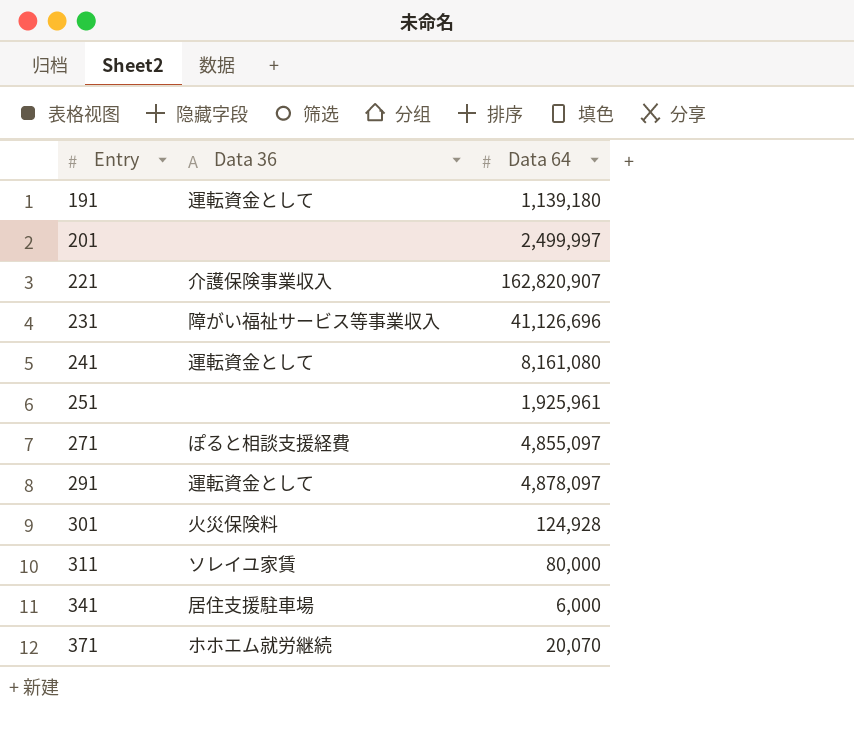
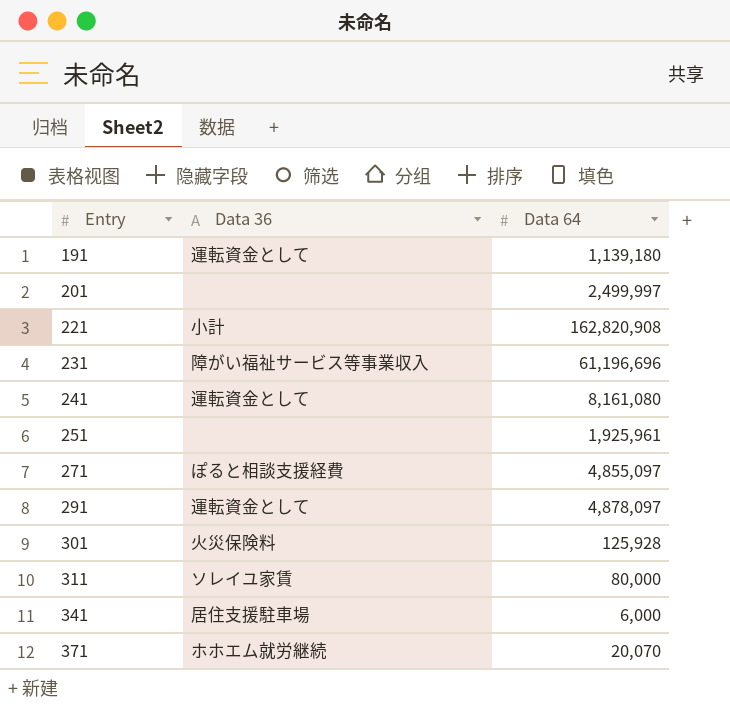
221 | Data 36: 介護保険事業収入 -> 小計
221 | Data 64: 162,820,907 -> 162,820,908
231 | Data 64: 41,126,696 -> 61,196,696
301 | Data 64: 124,928 -> 125,928

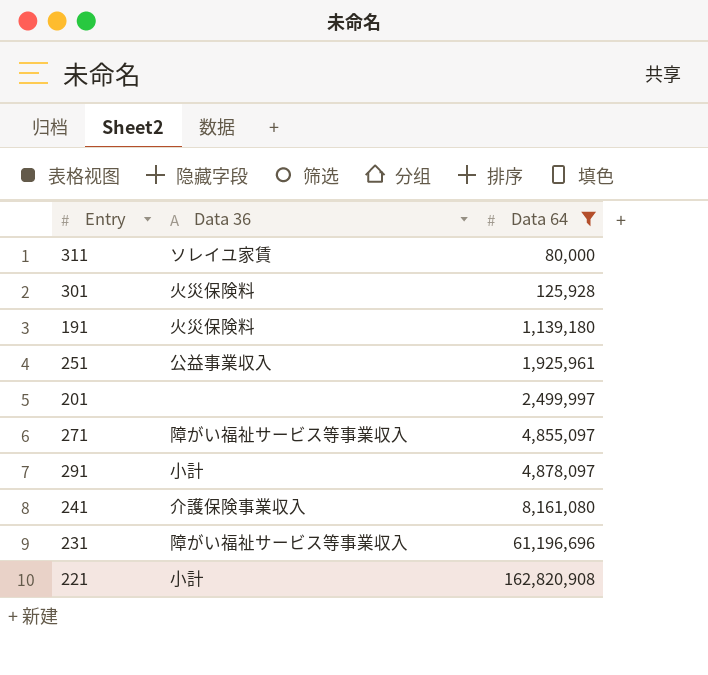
filter: none -> Data 64 >= 80,000
row order: Entry ascending -> Data 64 ascending
191 | Data 36: 運転資金として -> 火災保険料
251 | Data 36: none -> 公益事業収入
271 | Data 36: ぽると相談支援経費 -> 障がい福祉サービス等事業収入
291 | Data 36: 運転資金として -> 小計
241 | Data 36: 運転資金として -> 介護保険事業収入

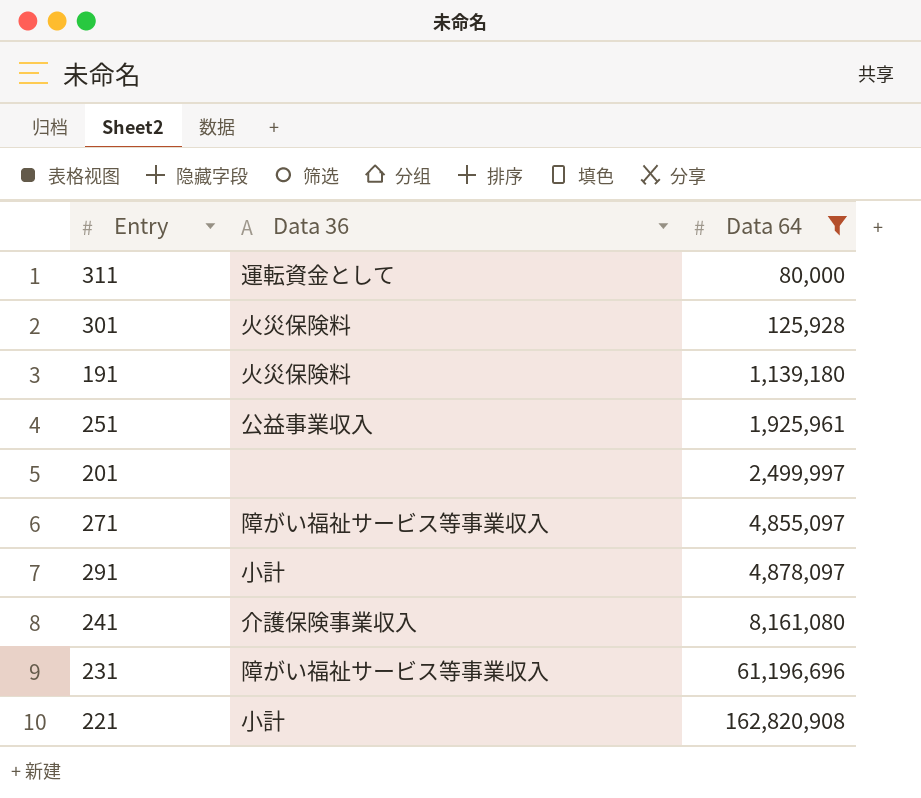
311 | Data 36: ソレイユ家賃 -> 運転資金として

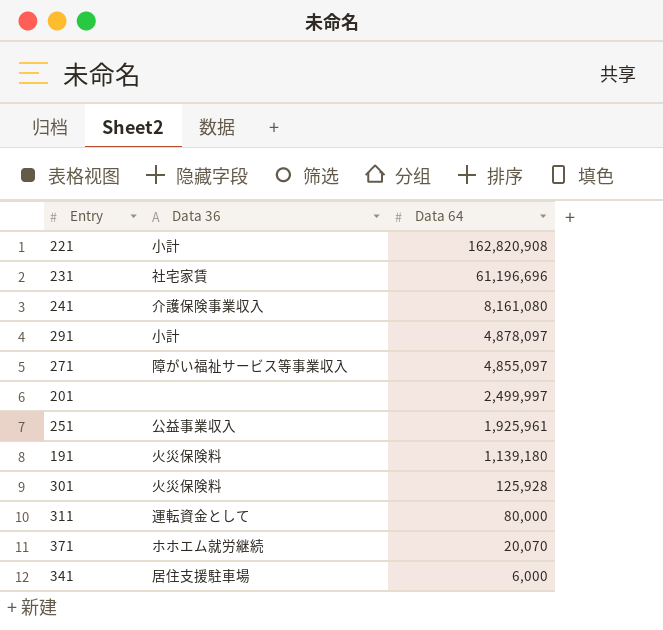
filter: Data 64 >= 80,000 -> none
row order: Data 64 ascending -> Data 64 descending
231 | Data 36: 障がい福祉サービス等事業収入 -> 社宅家賃

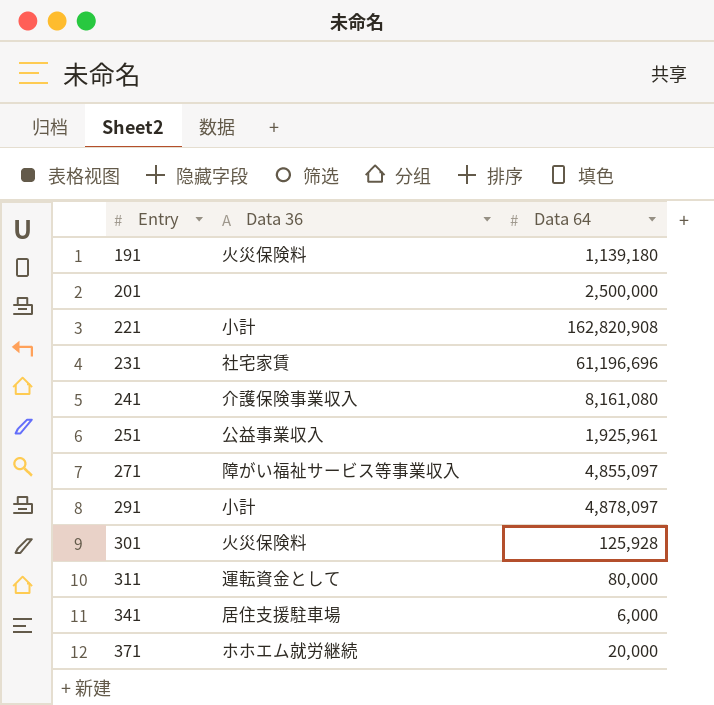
row order: Data 64 descending -> Entry ascending
201 | Data 64: 2,499,997 -> 2,500,000
371 | Data 64: 20,070 -> 20,000

